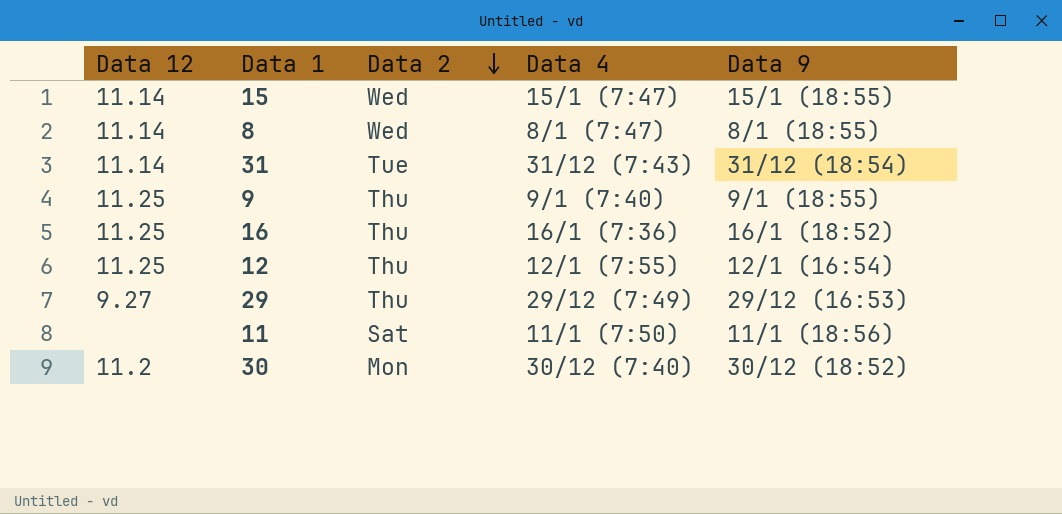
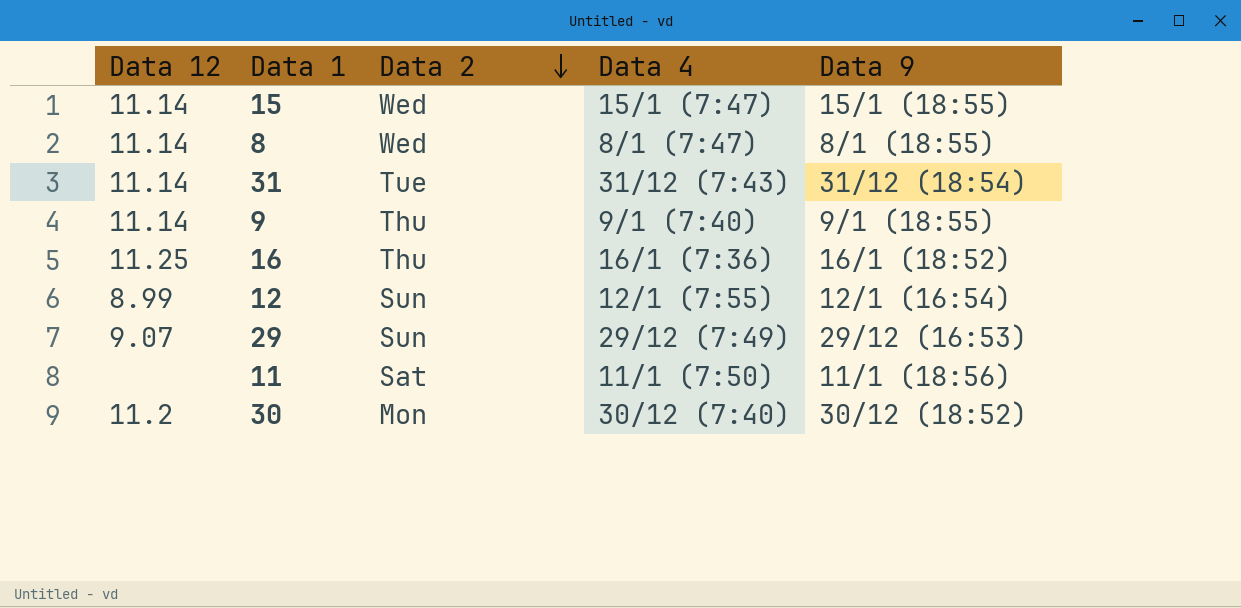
9 | Data 12: 11.25 -> 11.14
12 | Data 12: 11.25 -> 8.99
12 | Data 2: Thu -> Sun
29 | Data 12: 9.27 -> 9.07
29 | Data 2: Thu -> Sun

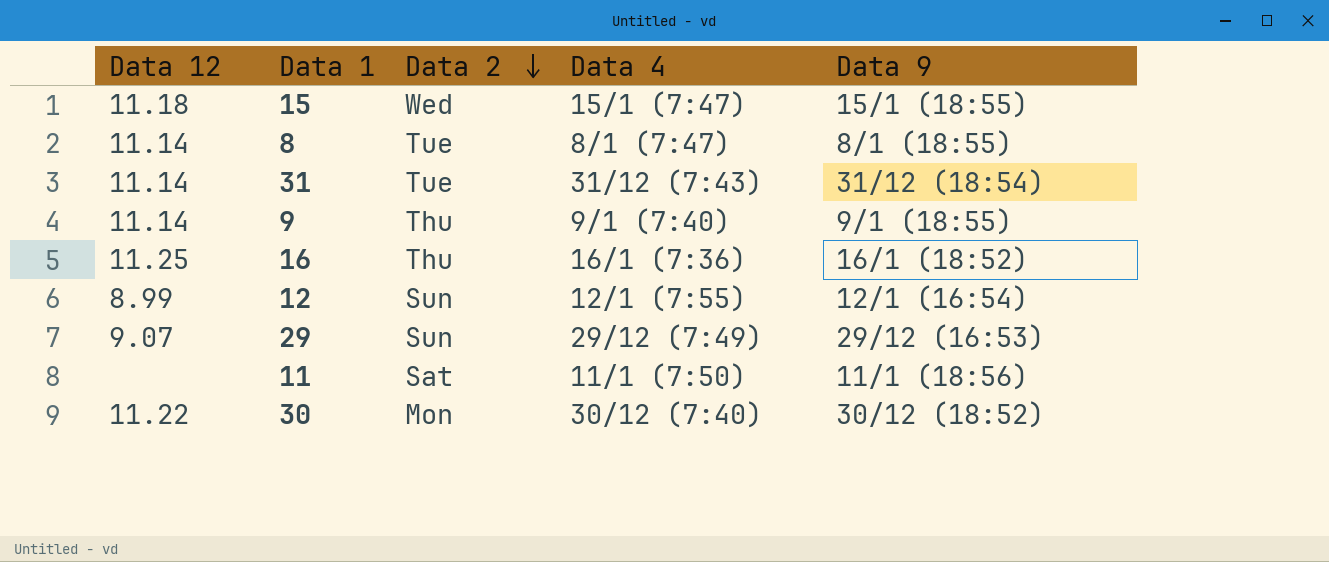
15 | Data 12: 11.14 -> 11.18
8 | Data 2: Wed -> Tue
30 | Data 12: 11.2 -> 11.22

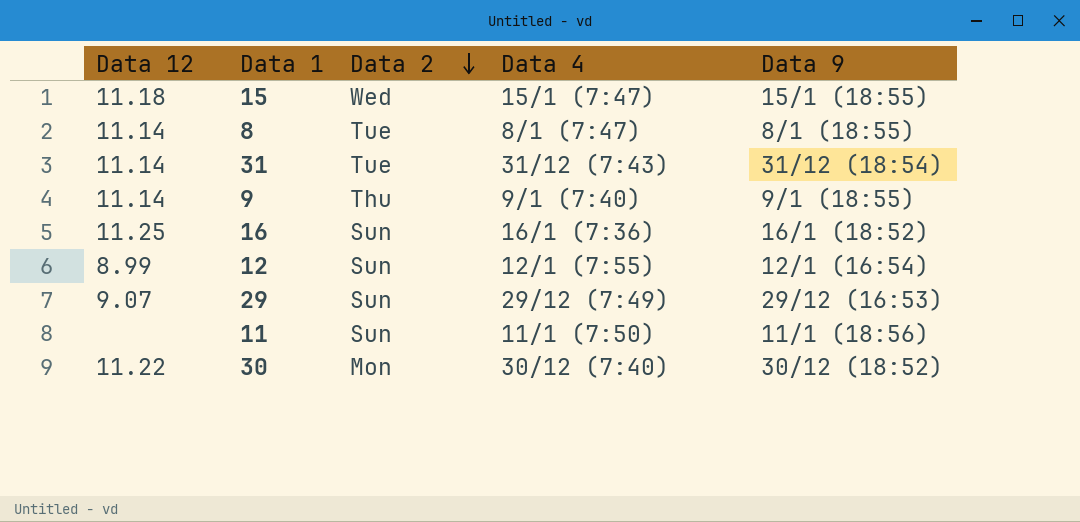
16 | Data 2: Thu -> Sun
11 | Data 2: Sat -> Sun

